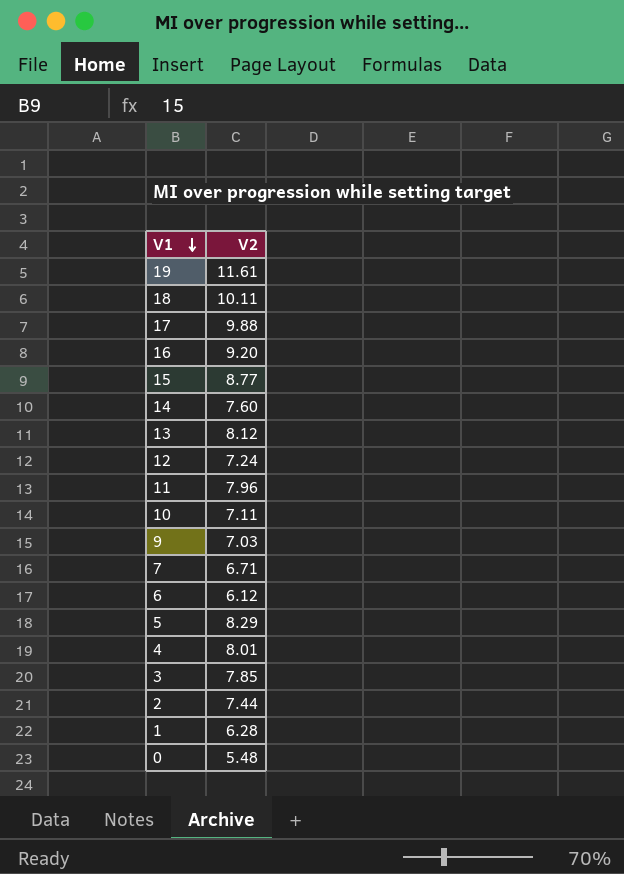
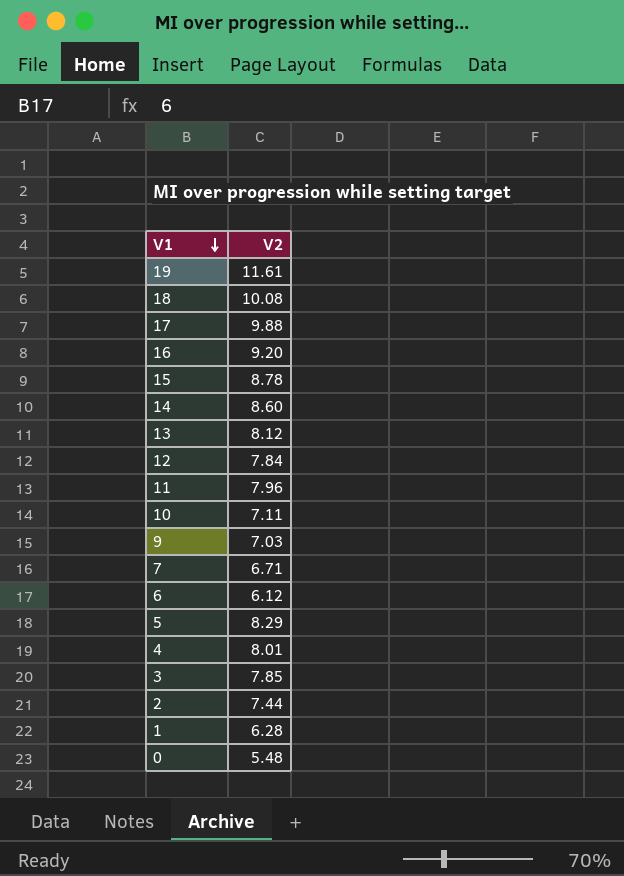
18 | V2: 10.11 -> 10.08
15 | V2: 8.77 -> 8.78
14 | V2: 7.60 -> 8.60
12 | V2: 7.24 -> 7.84

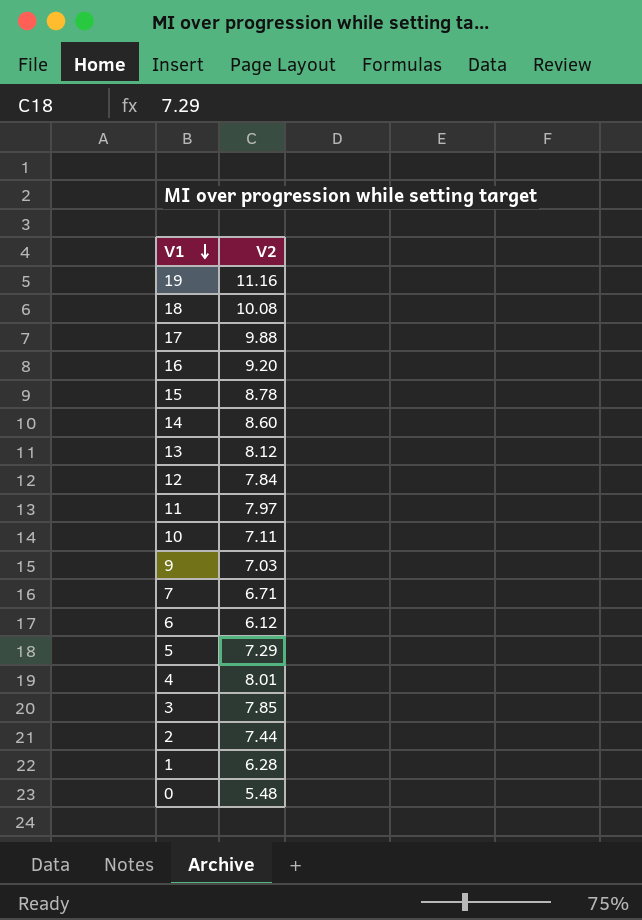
19 | V2: 11.61 -> 11.16
11 | V2: 7.96 -> 7.97
5 | V2: 8.29 -> 7.29

